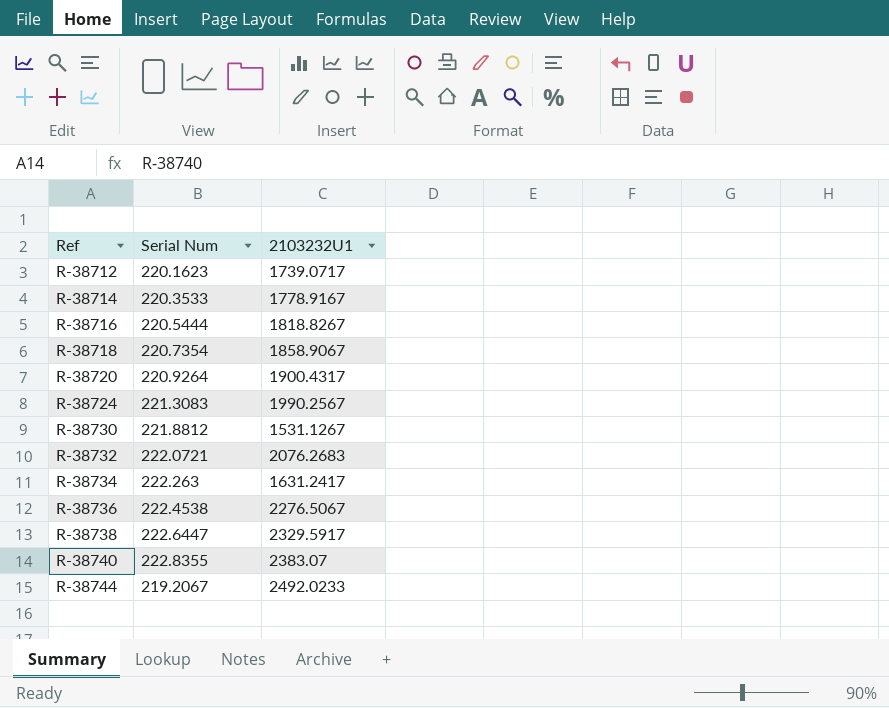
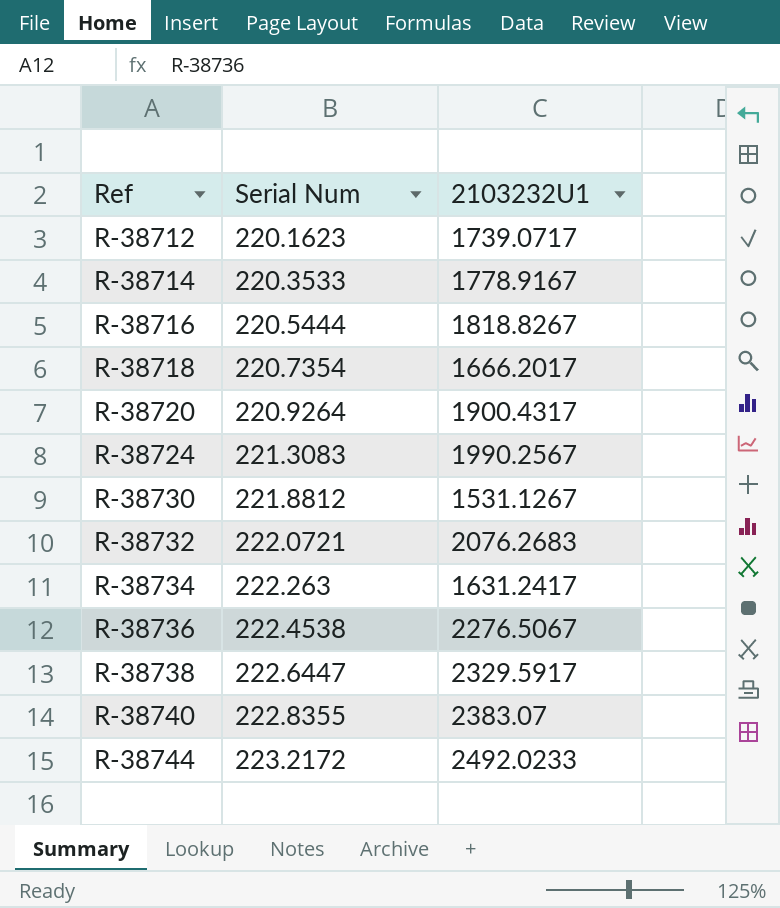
R-38718 | 2103232U1: 1858.9067 -> 1666.2017
R-38744 | Serial Num: 219.2067 -> 223.2172

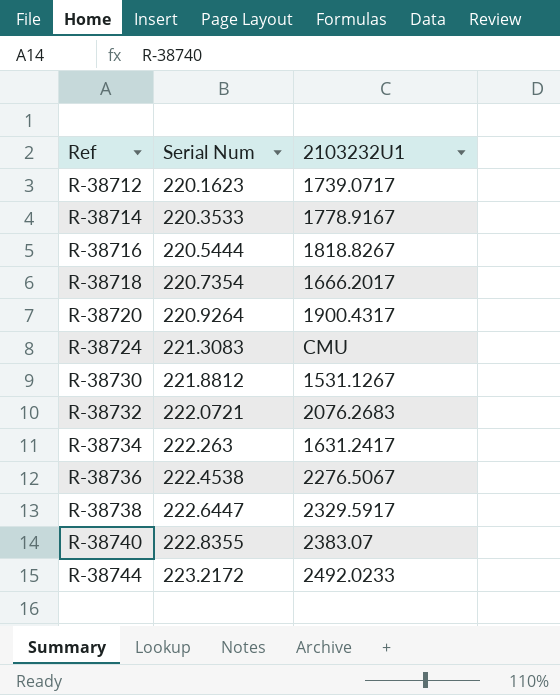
R-38724 | 2103232U1: 1990.2567 -> CMU

